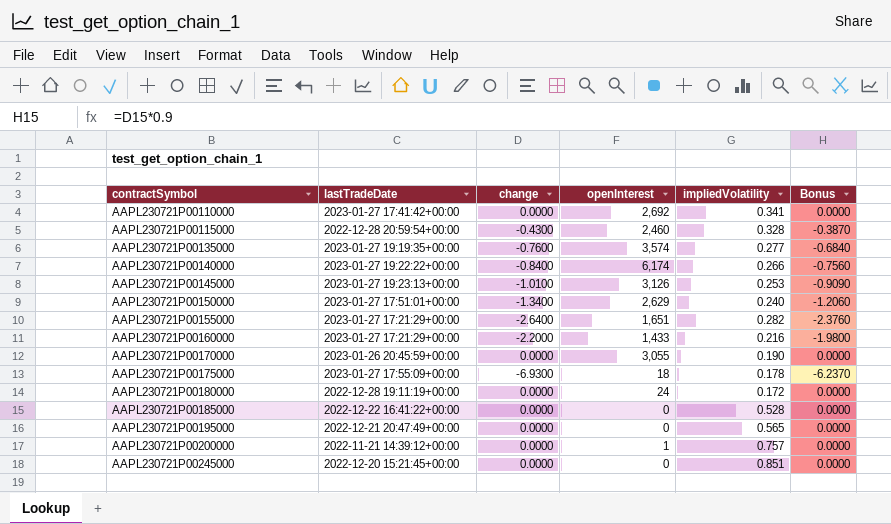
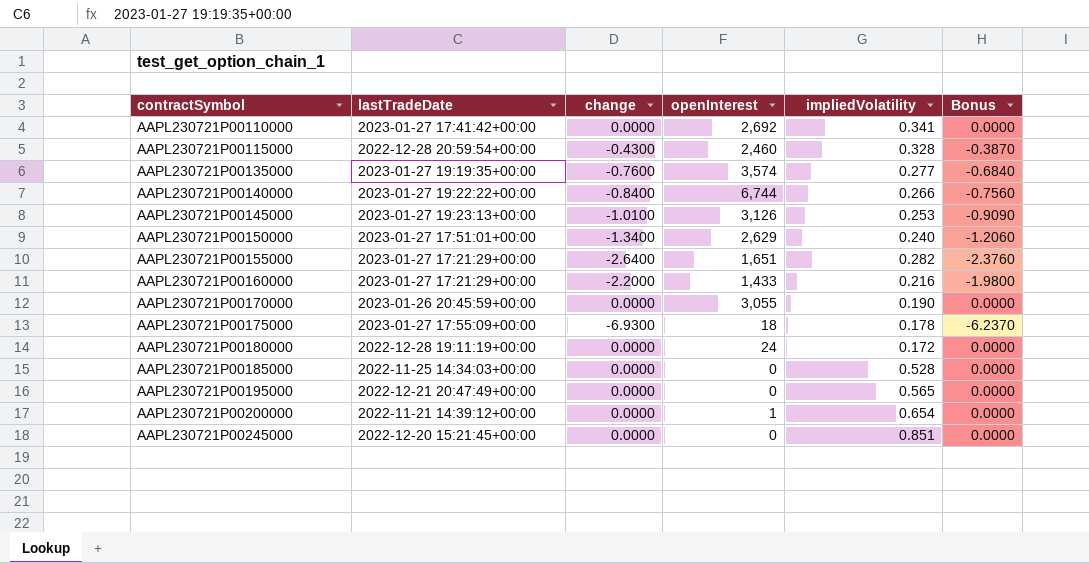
AAPL230721P00140000 | openInterest: 6,174 -> 6,744
AAPL230721P00185000 | lastTradeDate: 2022-12-22 16:41:22+00:00 -> 2022-11-25 14:34:03+00:00
AAPL230721P00200000 | impliedVolatility: 0.757 -> 0.654

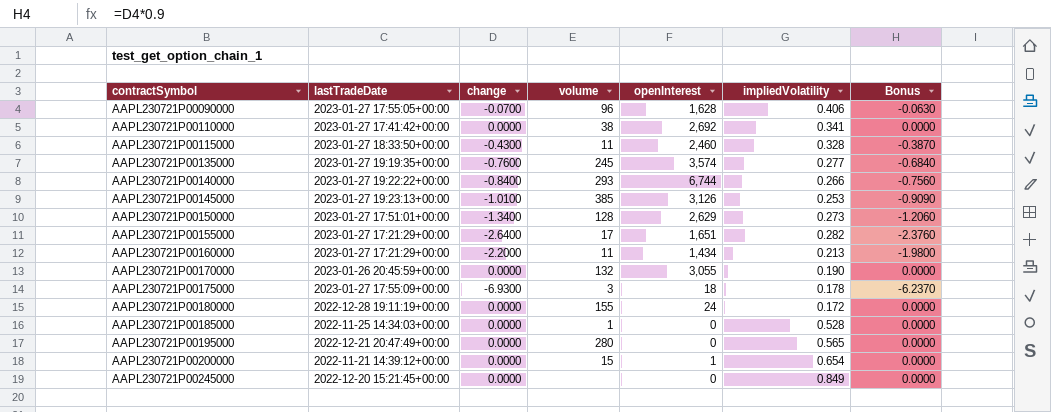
column volume | position: none -> 4
row AAPL230721P00090000: none -> 2023-01-27 17:55:05+00:00 | -0.0700 | 96 | 1,628 | 0.406 | -0.0630
AAPL230721P00115000 | lastTradeDate: 2022-12-28 20:59:54+00:00 -> 2023-01-27 18:33:50+00:00
AAPL230721P00150000 | impliedVolatility: 0.240 -> 0.273
AAPL230721P00160000 | openInterest: 1,433 -> 1,434
AAPL230721P00160000 | impliedVolatility: 0.216 -> 0.213
AAPL230721P00245000 | impliedVolatility: 0.851 -> 0.849

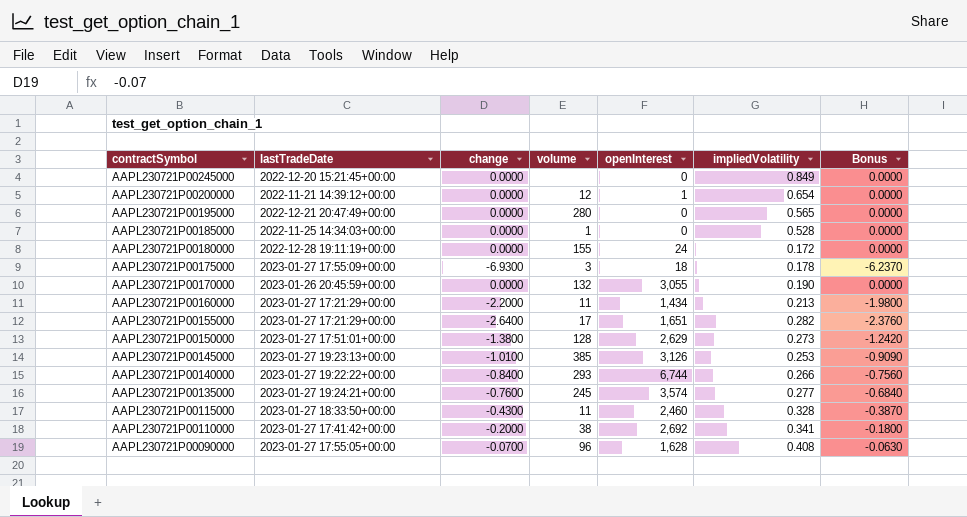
row order: contractSymbol ascending -> contractSymbol descending
AAPL230721P00200000 | volume: 15 -> 12
AAPL230721P00150000 | change: -1.3400 -> -1.3800
AAPL230721P00150000 | Bonus: -1.2060 -> -1.2420
AAPL230721P00135000 | lastTradeDate: 2023-01-27 19:19:35+00:00 -> 2023-01-27 19:24:21+00:00
AAPL230721P00110000 | change: 0.0000 -> -0.2000
AAPL230721P00110000 | Bonus: 0.0000 -> -0.1800
AAPL230721P00090000 | impliedVolatility: 0.406 -> 0.408

